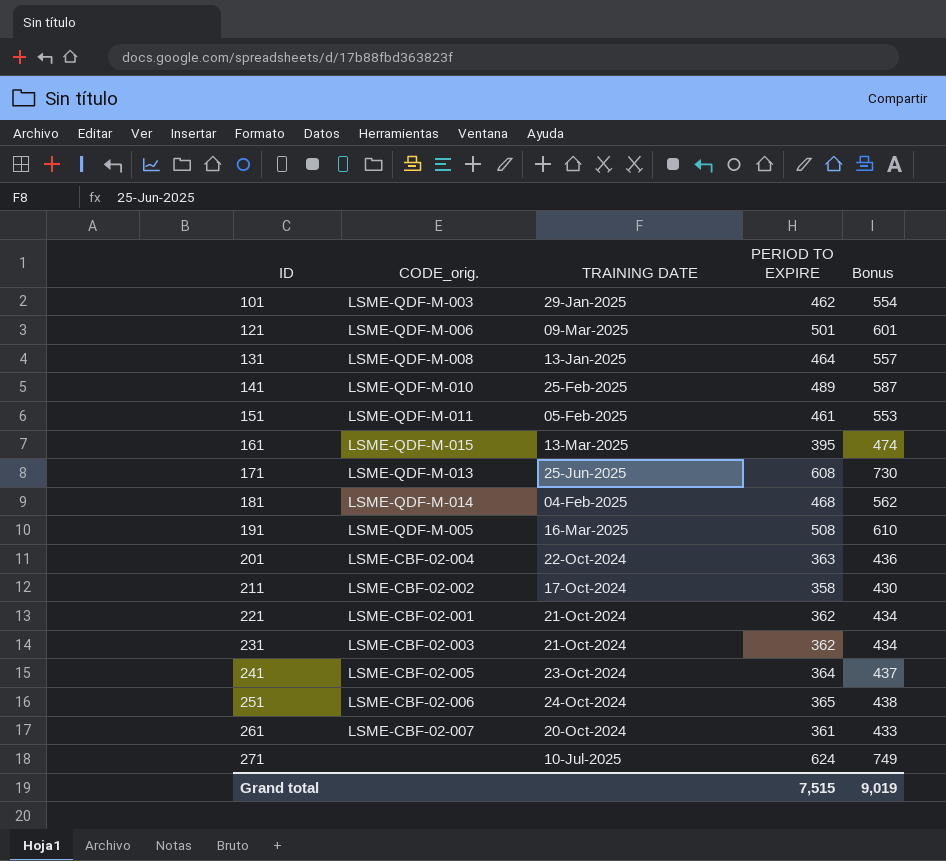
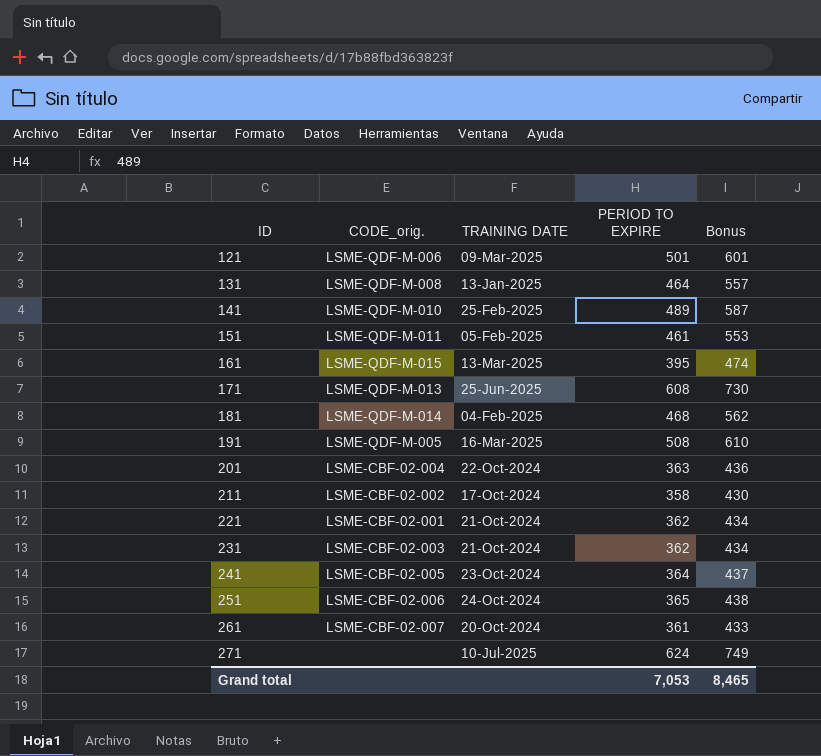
row 101: LSME-QDF-M-003 | 29-Jan-2025 | 462 | 554 -> none
Grand total | PERIOD TO EXPIRE: 7,515 -> 7,053
Grand total | Bonus: 9,019 -> 8,465

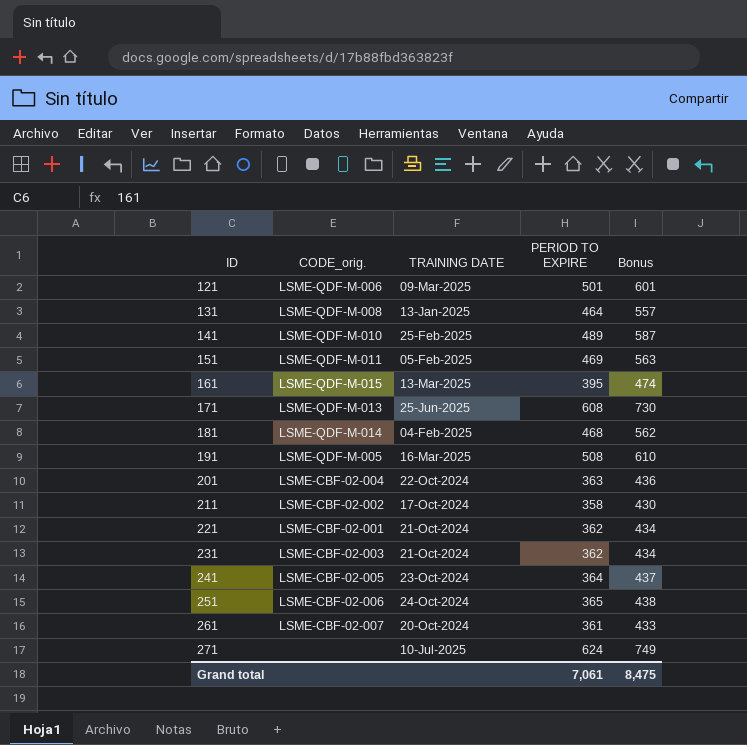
151 | PERIOD TO EXPIRE: 461 -> 469
151 | Bonus: 553 -> 563
Grand total | PERIOD TO EXPIRE: 7,053 -> 7,061
Grand total | Bonus: 8,465 -> 8,475

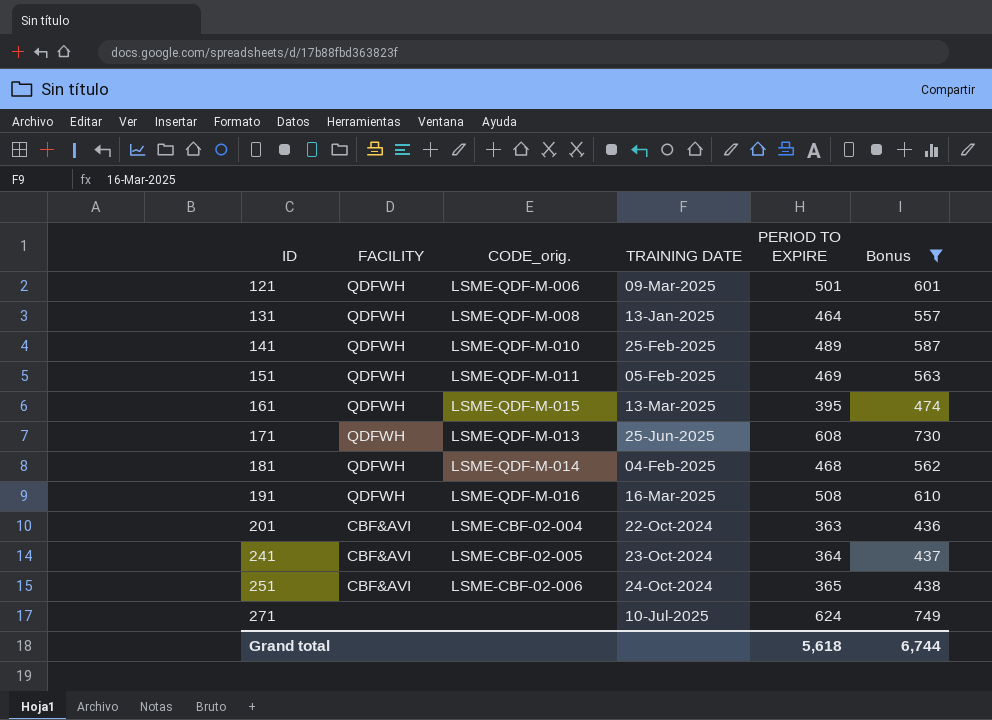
filter: none -> Bonus >= 436
column FACILITY | position: none -> 2
191 | CODE_orig.: LSME-QDF-M-005 -> LSME-QDF-M-016
Grand total | PERIOD TO EXPIRE: 7,061 -> 5,618
Grand total | Bonus: 8,475 -> 6,744

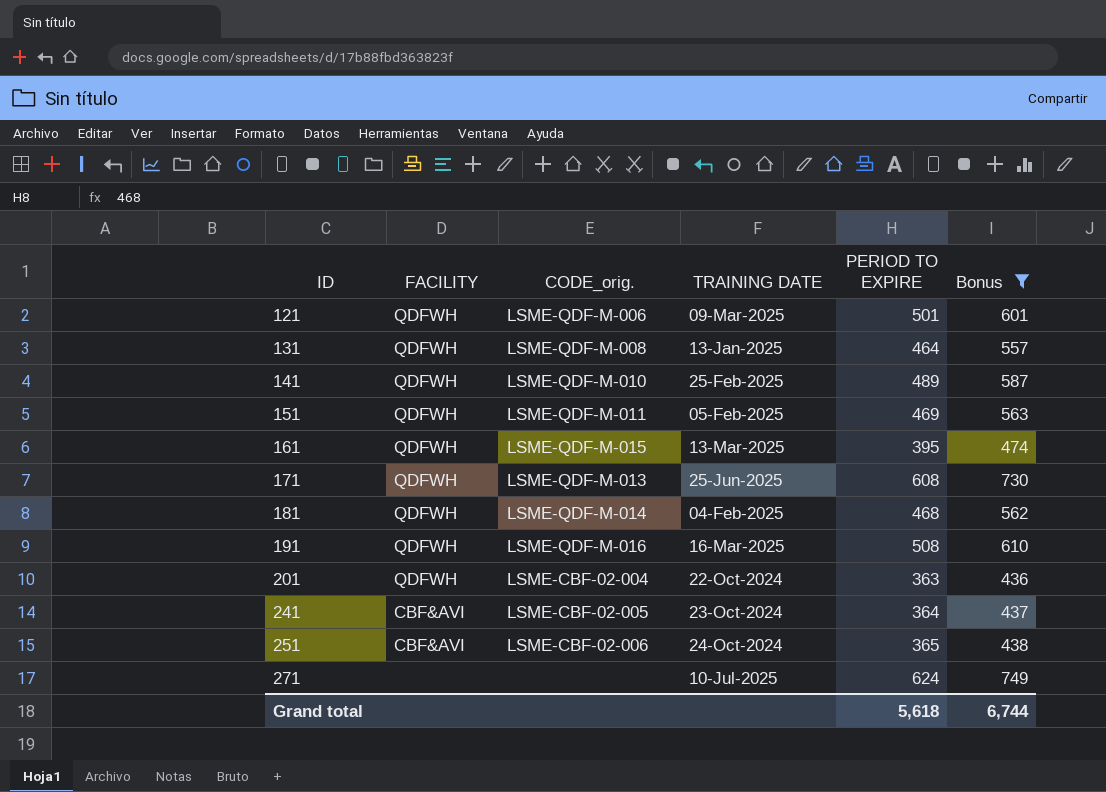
201 | FACILITY: CBF&AVI -> QDFWH

